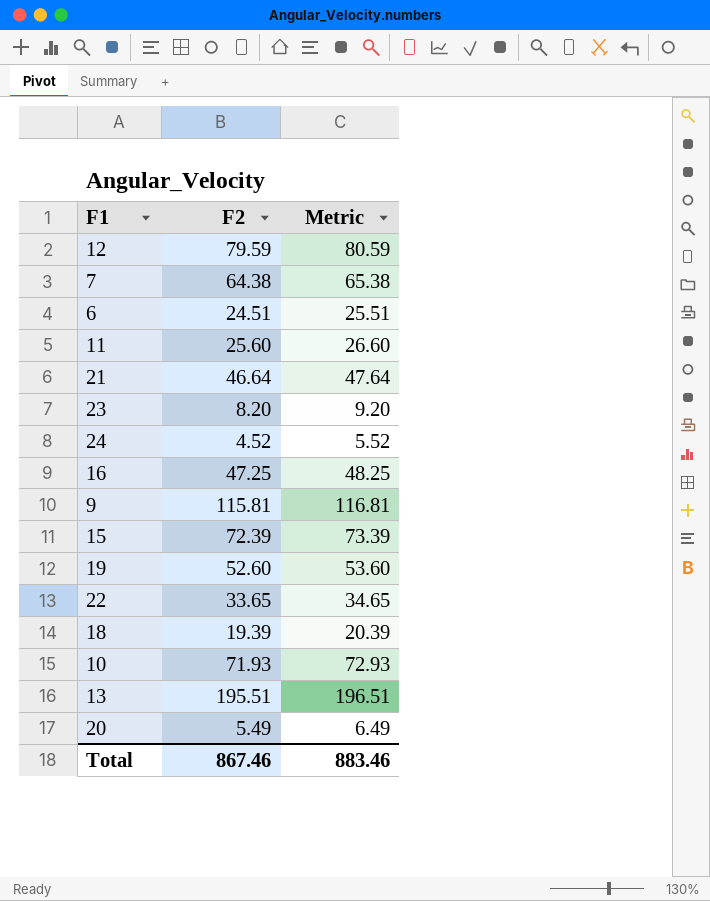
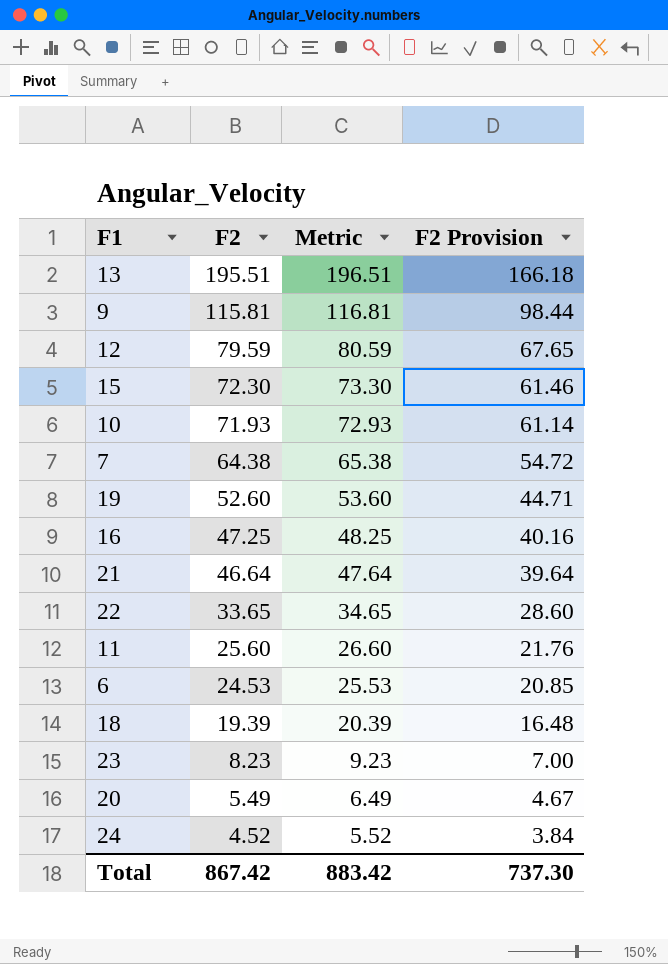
row order: none -> F2 descending
column F2 Provision | formula: none -> [F2] * 0.85
15 | F2: 72.39 -> 72.30
15 | Metric: 73.39 -> 73.30
6 | F2: 24.51 -> 24.53
6 | Metric: 25.51 -> 25.53
23 | F2: 8.20 -> 8.23
23 | Metric: 9.20 -> 9.23
Total | F2: 867.46 -> 867.42
Total | Metric: 883.46 -> 883.42

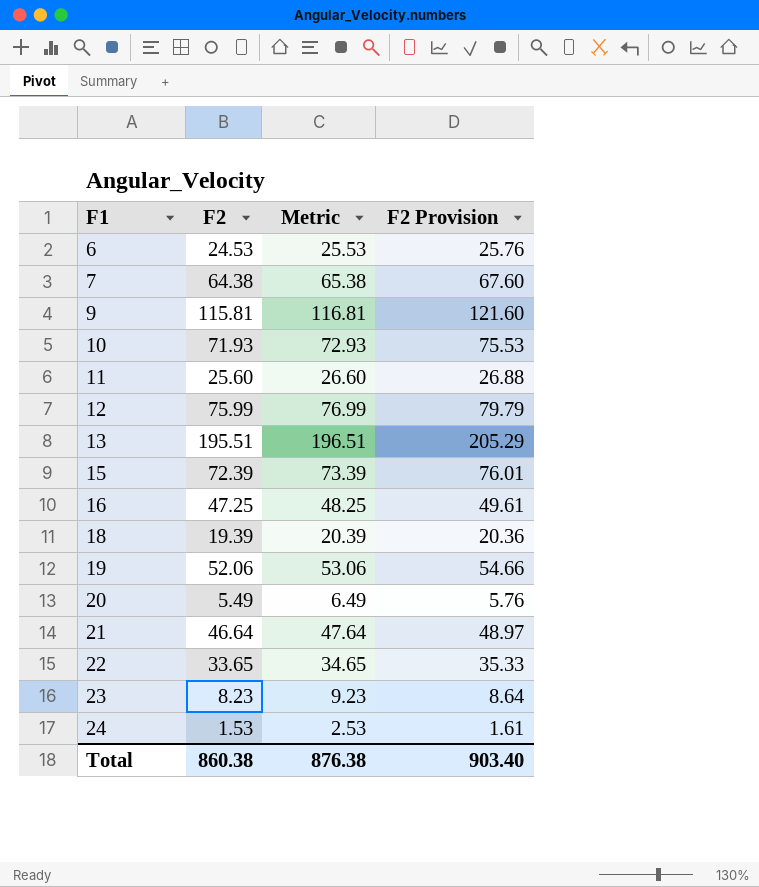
row order: F2 descending -> F1 ascending
column F2 Provision | formula: [F2] * 0.85 -> [F2] * 1.05
12 | F2: 79.59 -> 75.99
12 | Metric: 80.59 -> 76.99
15 | F2: 72.30 -> 72.39
15 | Metric: 73.30 -> 73.39
19 | F2: 52.60 -> 52.06
19 | Metric: 53.60 -> 53.06
24 | F2: 4.52 -> 1.53
24 | Metric: 5.52 -> 2.53
Total | F2: 867.42 -> 860.38
Total | Metric: 883.42 -> 876.38
Total | F2 Provision: 737.30 -> 903.40

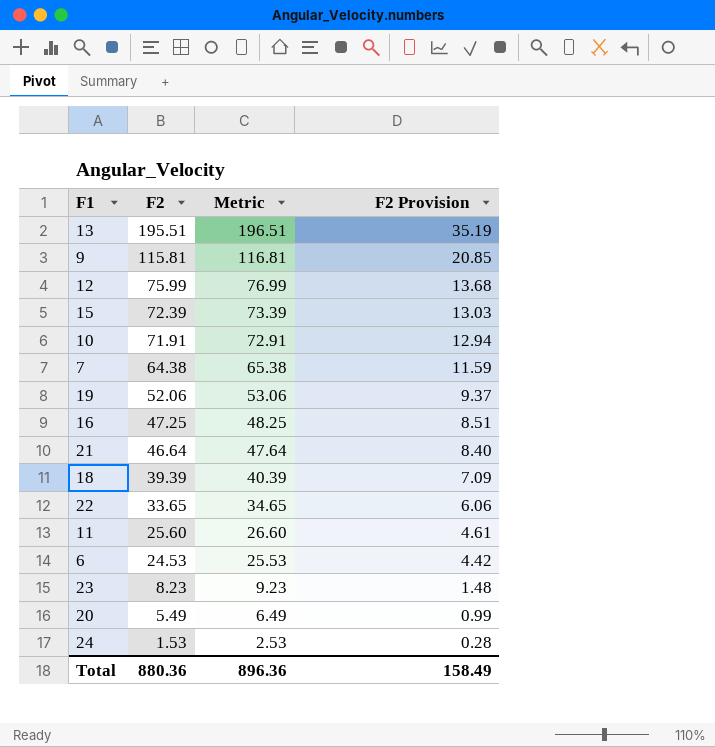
row order: F1 ascending -> F2 descending
column F2 Provision | formula: [F2] * 1.05 -> [F2] * 0.18
10 | F2: 71.93 -> 71.91
10 | Metric: 72.93 -> 72.91
18 | F2: 19.39 -> 39.39
18 | Metric: 20.39 -> 40.39
Total | F2: 860.38 -> 880.36
Total | Metric: 876.38 -> 896.36
Total | F2 Provision: 903.40 -> 158.49

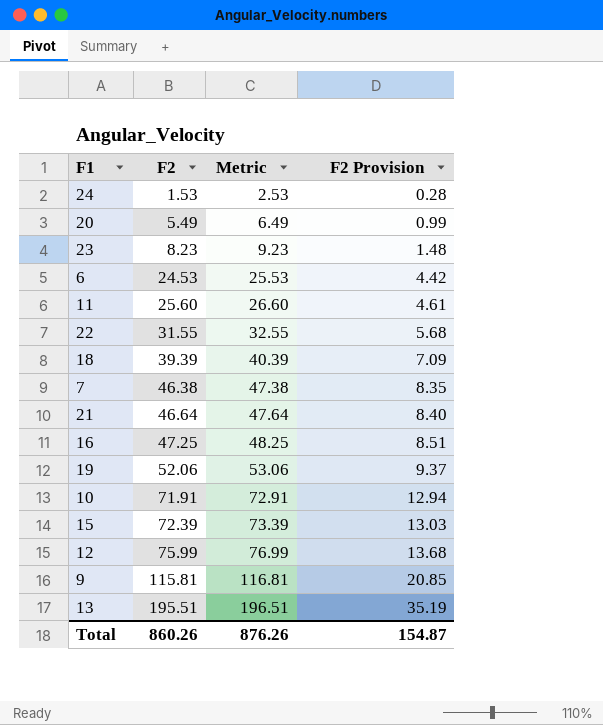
row order: F2 descending -> F2 ascending
22 | F2: 33.65 -> 31.55
22 | Metric: 34.65 -> 32.55
22 | F2 Provision: 6.06 -> 5.68
7 | F2: 64.38 -> 46.38
7 | Metric: 65.38 -> 47.38
7 | F2 Provision: 11.59 -> 8.35
Total | F2: 880.36 -> 860.26
Total | Metric: 896.36 -> 876.26
Total | F2 Provision: 158.49 -> 154.87

